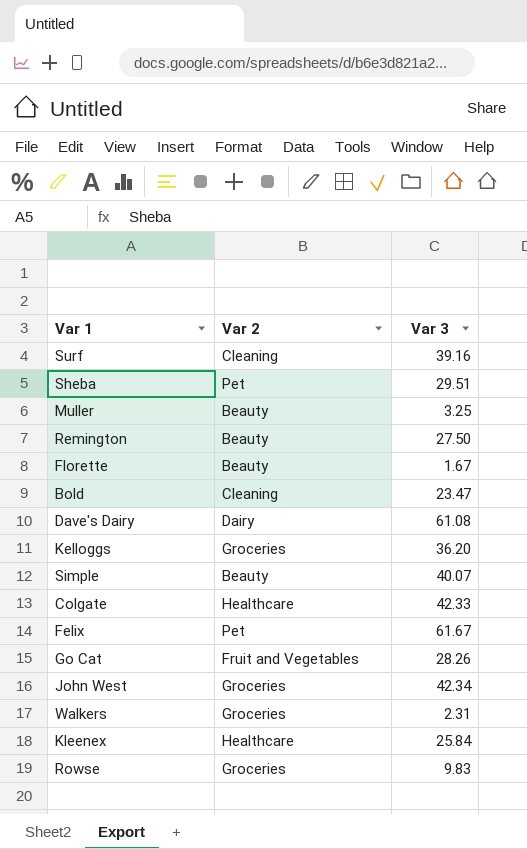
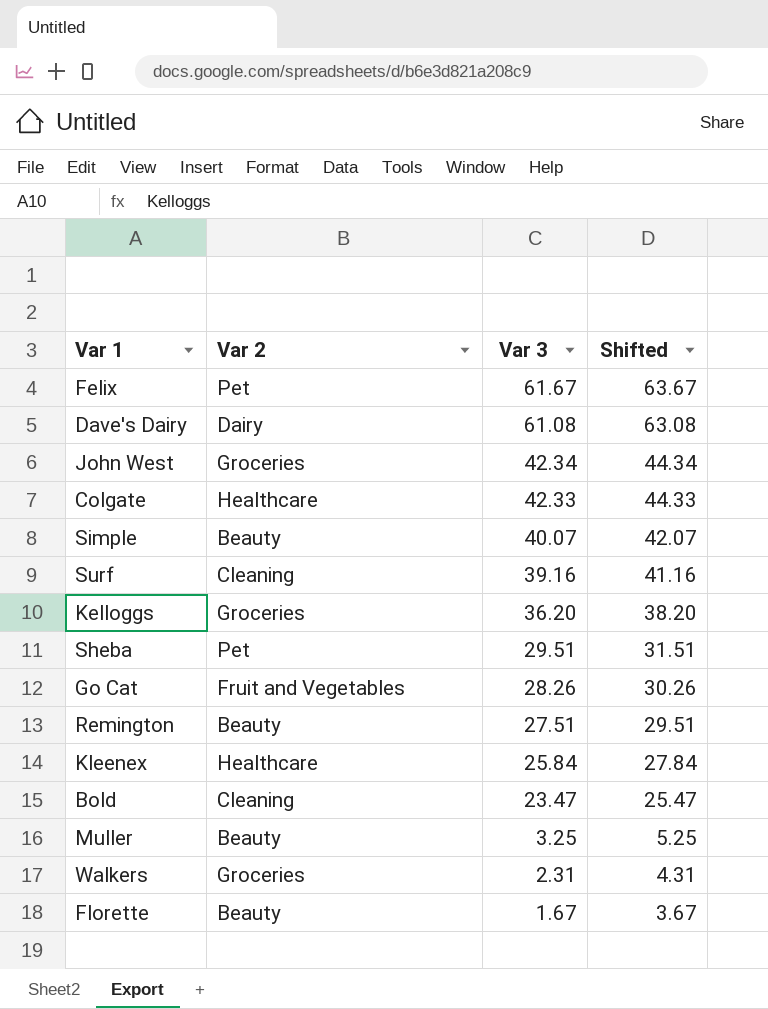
row order: none -> Var 3 descending
column Shifted | formula: none -> [Var 3] + 2
row Rowse: Groceries | 9.83 -> none
Remington | Var 3: 27.50 -> 27.51

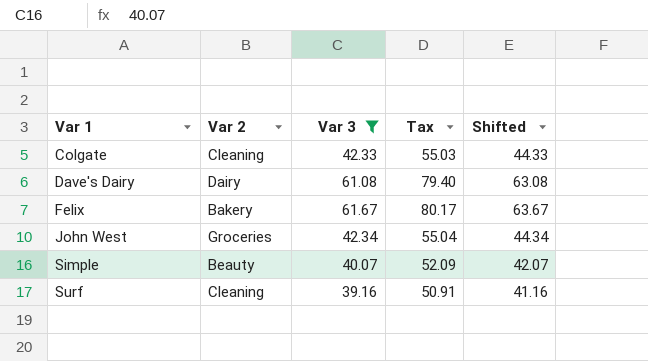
filter: none -> Var 3 >= 39.16
row order: Var 3 descending -> Var 1 ascending
column Tax | formula: none -> [Var 3] * 1.3
Colgate | Var 2: Healthcare -> Cleaning
Felix | Var 2: Pet -> Bakery

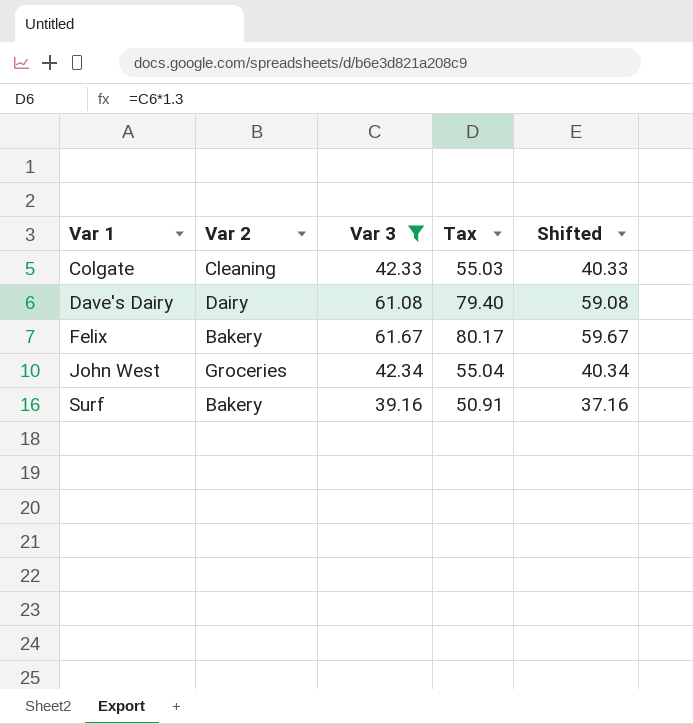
column Shifted | formula: [Var 3] + 2 -> [Var 3] - 2
row Simple: Beauty | 40.07 | 52.09 | 42.07 -> none
Surf | Var 2: Cleaning -> Bakery

